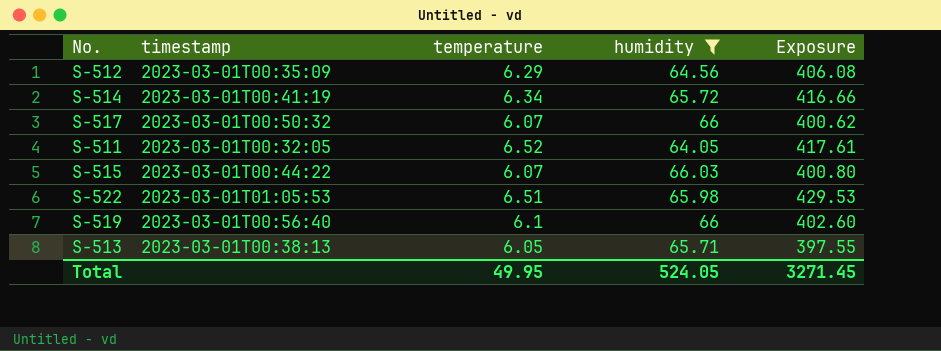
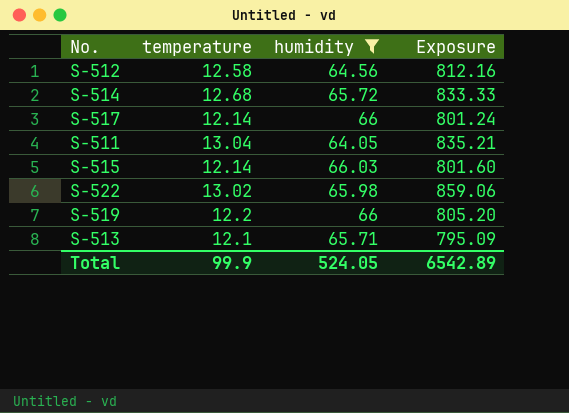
column timestamp | position: 2 -> none
S-512 | temperature: 6.29 -> 12.58
S-512 | Exposure: 406.08 -> 812.16
S-514 | temperature: 6.34 -> 12.68
S-514 | Exposure: 416.66 -> 833.33
S-517 | temperature: 6.07 -> 12.14
S-517 | Exposure: 400.62 -> 801.24
S-511 | temperature: 6.52 -> 13.04
S-511 | Exposure: 417.61 -> 835.21
S-515 | temperature: 6.07 -> 12.14
S-515 | Exposure: 400.80 -> 801.60
S-522 | temperature: 6.51 -> 13.02
S-522 | Exposure: 429.53 -> 859.06
S-519 | temperature: 6.1 -> 12.2
S-519 | Exposure: 402.60 -> 805.20
S-513 | temperature: 6.05 -> 12.1
S-513 | Exposure: 397.55 -> 795.09
Total | temperature: 49.95 -> 99.9
Total | Exposure: 3271.45 -> 6542.89

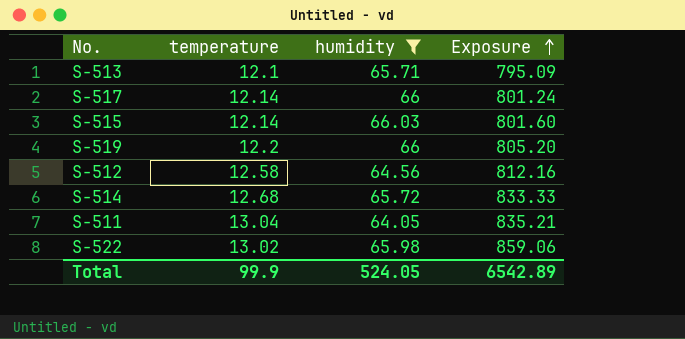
row order: none -> Exposure ascending

